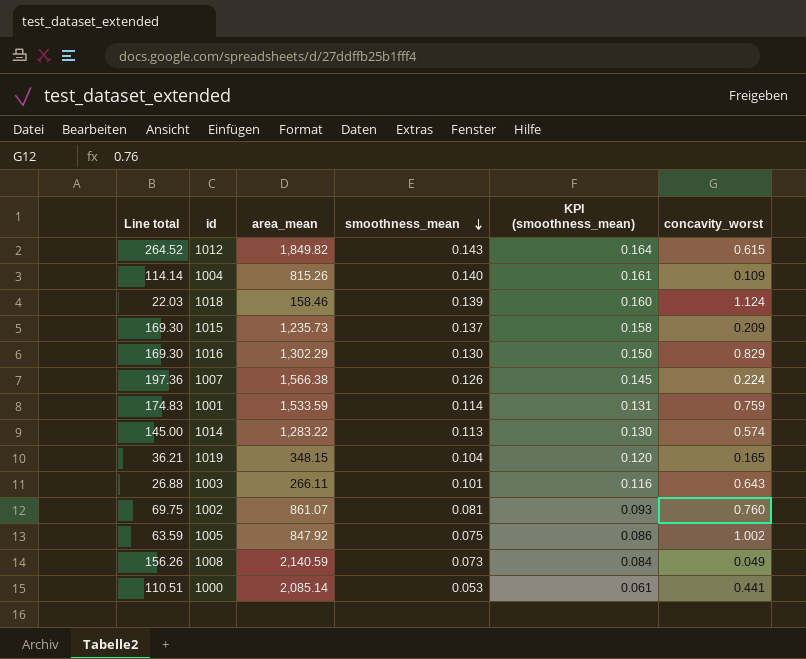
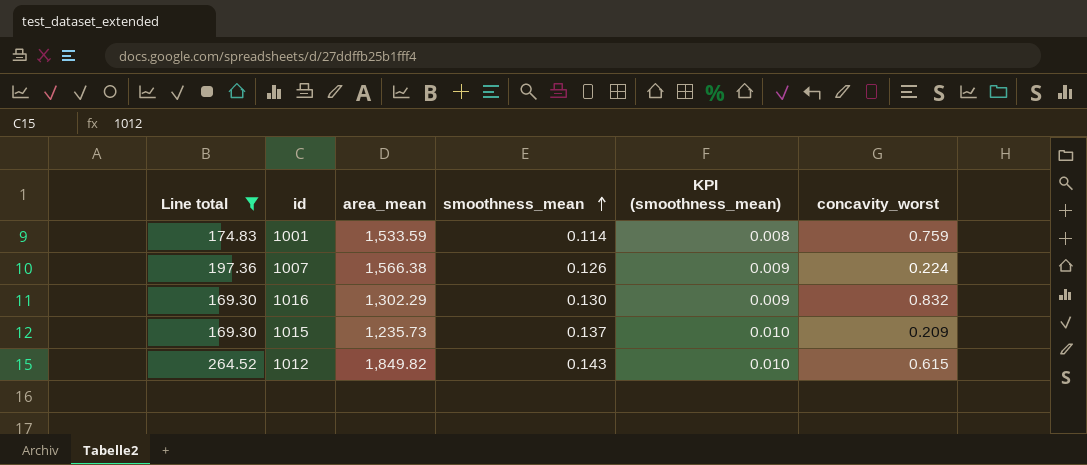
filter: none -> Line total >= 169.30
row order: smoothness_mean descending -> smoothness_mean ascending
column KPI (smoothness_mean) | formula: [smoothness_mean] * 1.15 -> [smoothness_mean] * 0.07
1016 | concavity_worst: 0.829 -> 0.832

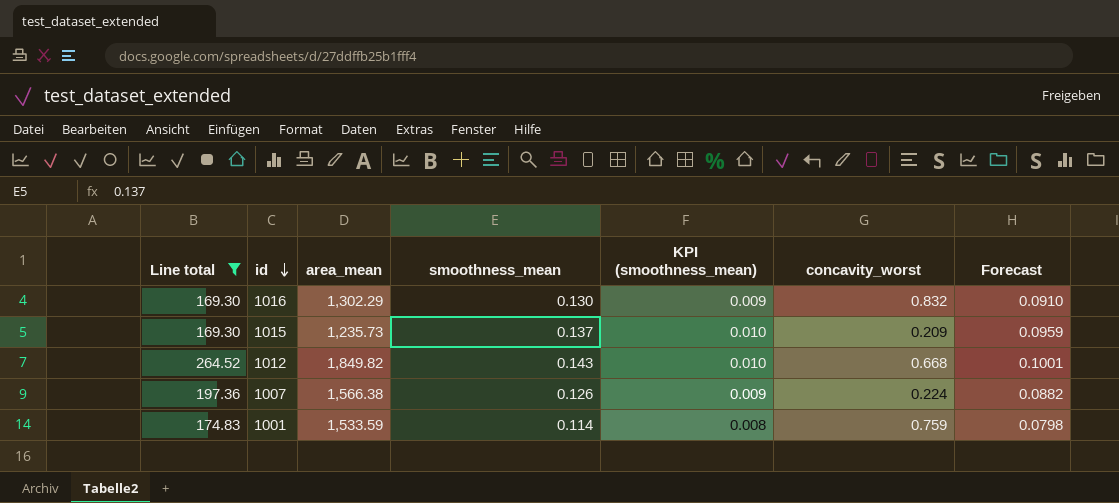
row order: smoothness_mean ascending -> id descending
column Forecast | formula: none -> [smoothness_mean] * 0.7
1012 | concavity_worst: 0.615 -> 0.668

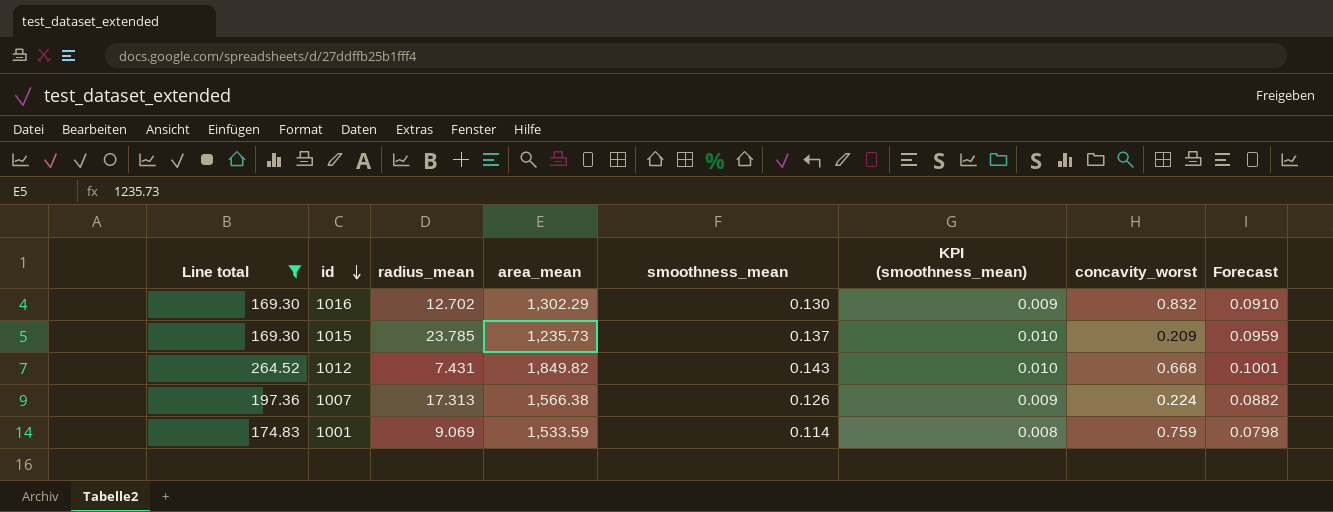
column radius_mean | position: none -> 3

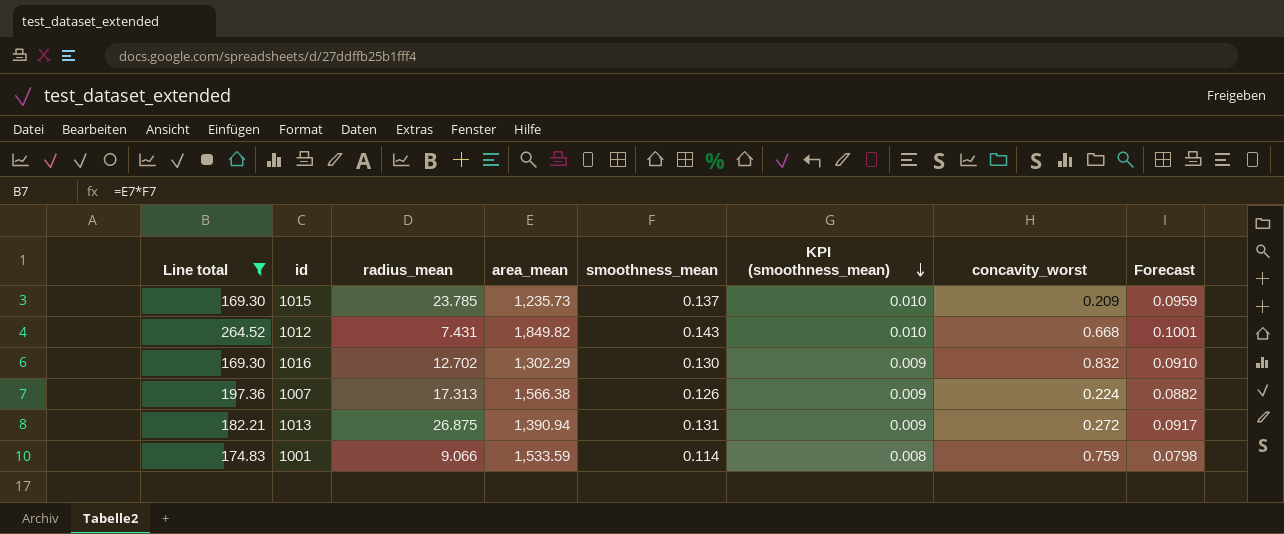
row order: id descending -> KPI (smoothness_mean) descending
row 1013: none -> 182.21 | 26.875 | 1,390.94 | 0.131 | 0.009 | 0.272 | 0.0917
1001 | radius_mean: 9.069 -> 9.066

